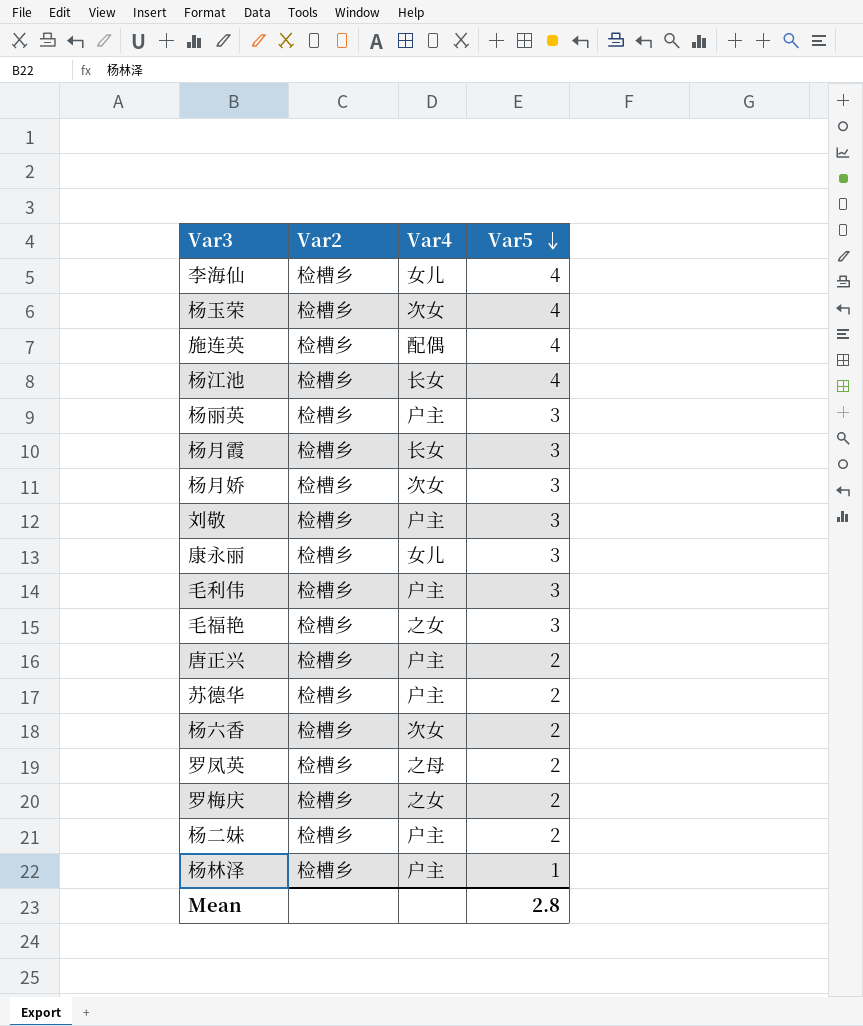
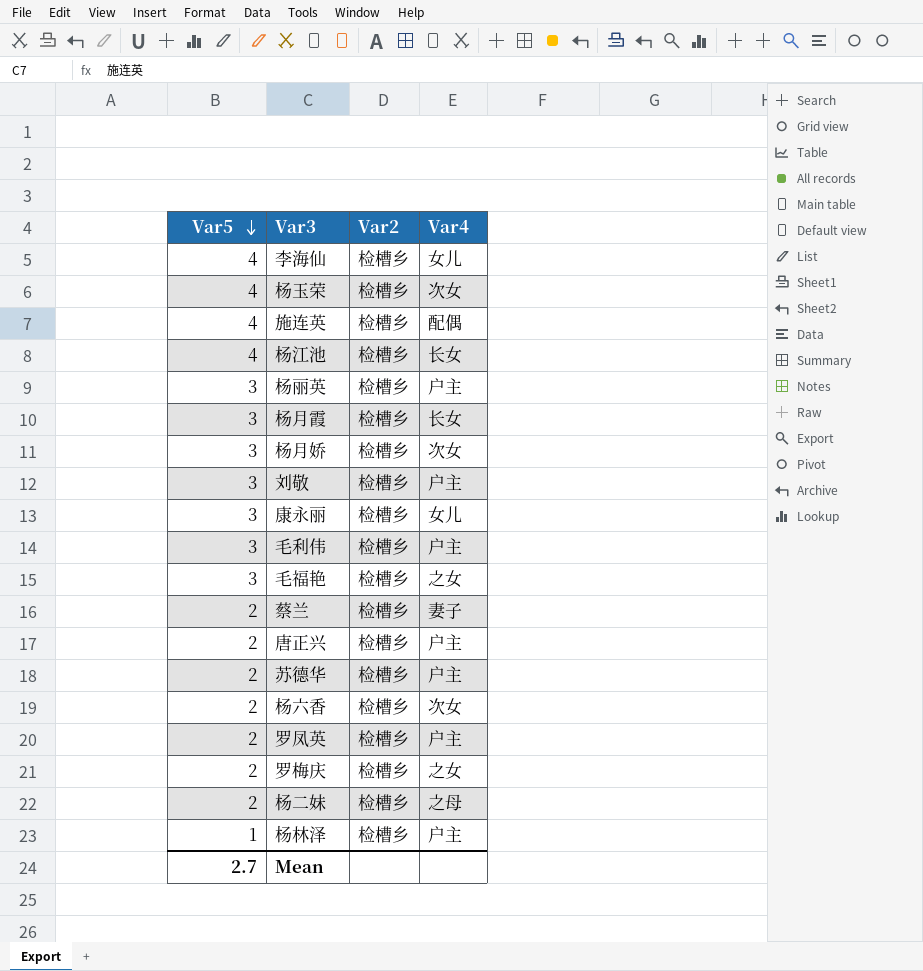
column Var5 | position: 4 -> 1
row 蔡兰: none -> 2 | 检槽乡 | 妻子
罗凤英 | Var4: 之母 -> 户主
杨二妹 | Var4: 户主 -> 之母
Mean | Var5: 2.8 -> 2.7

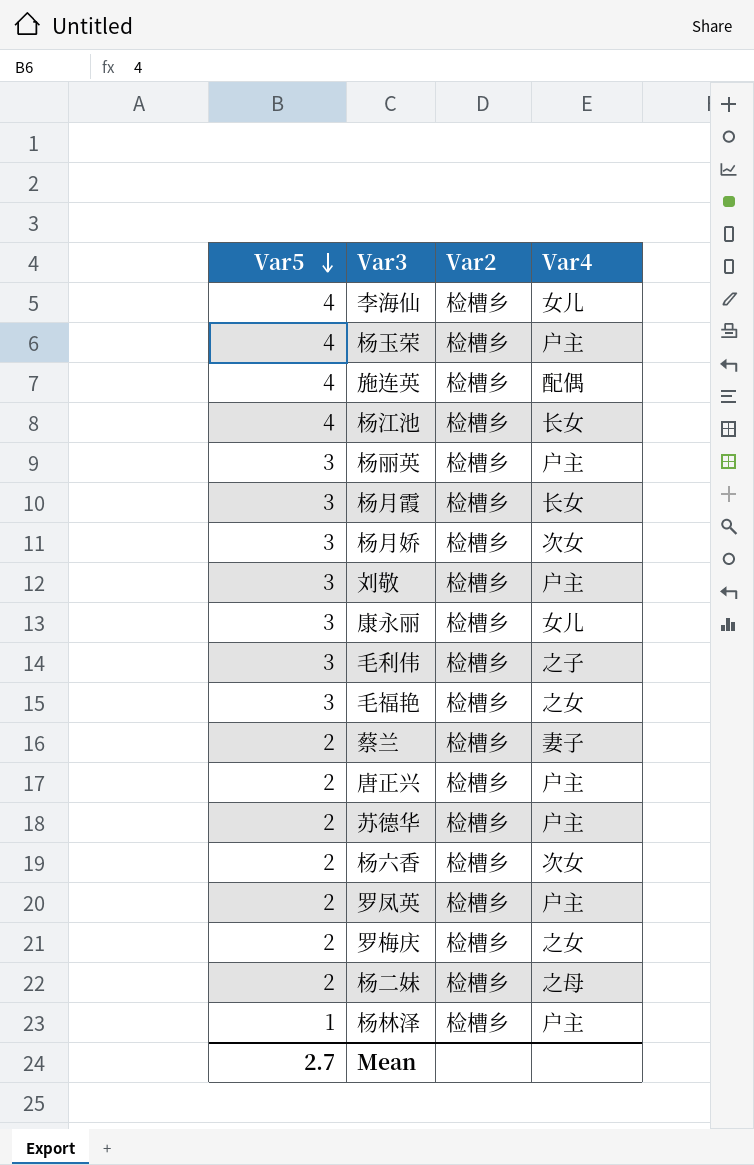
杨玉荣 | Var4: 次女 -> 户主
毛利伟 | Var4: 户主 -> 之子

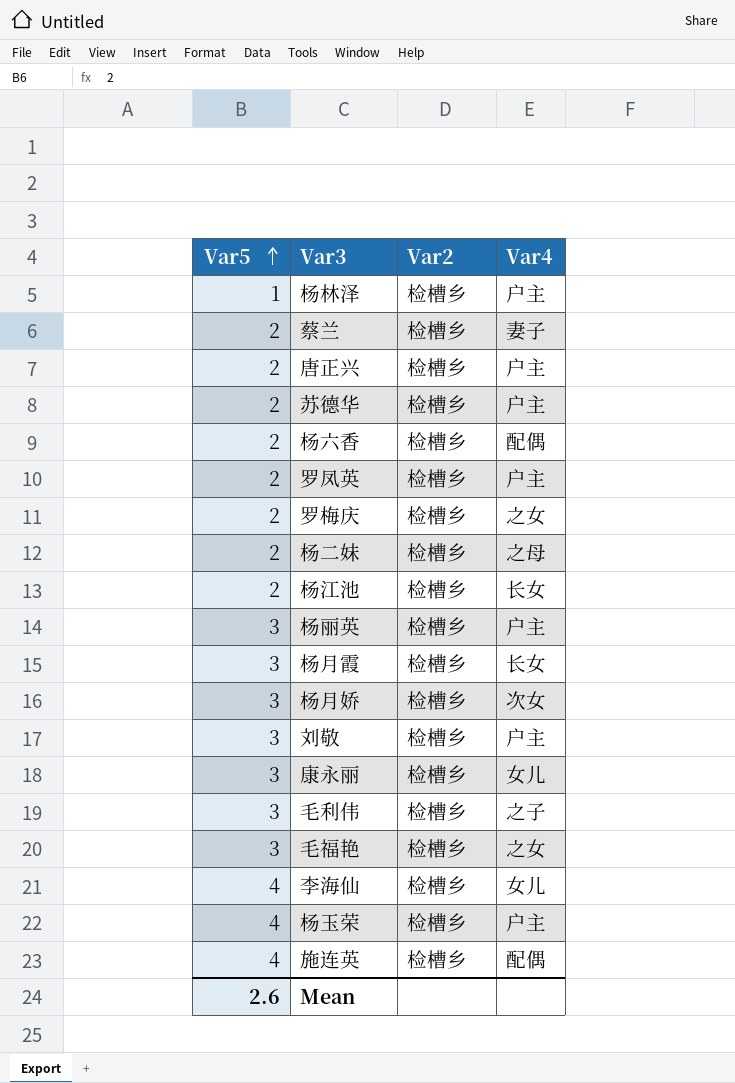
row order: Var5 descending -> Var5 ascending
杨六香 | Var4: 次女 -> 配偶
杨江池 | Var5: 4 -> 2
Mean | Var5: 2.7 -> 2.6

